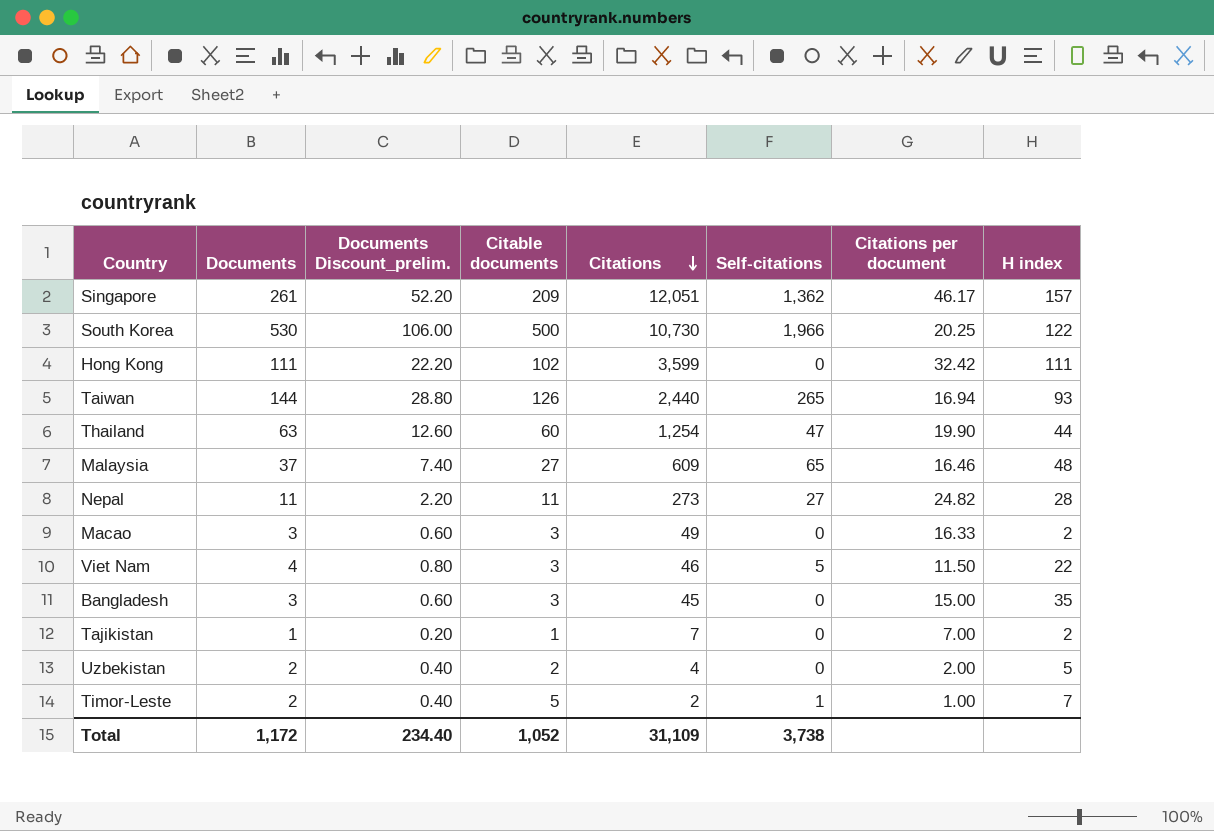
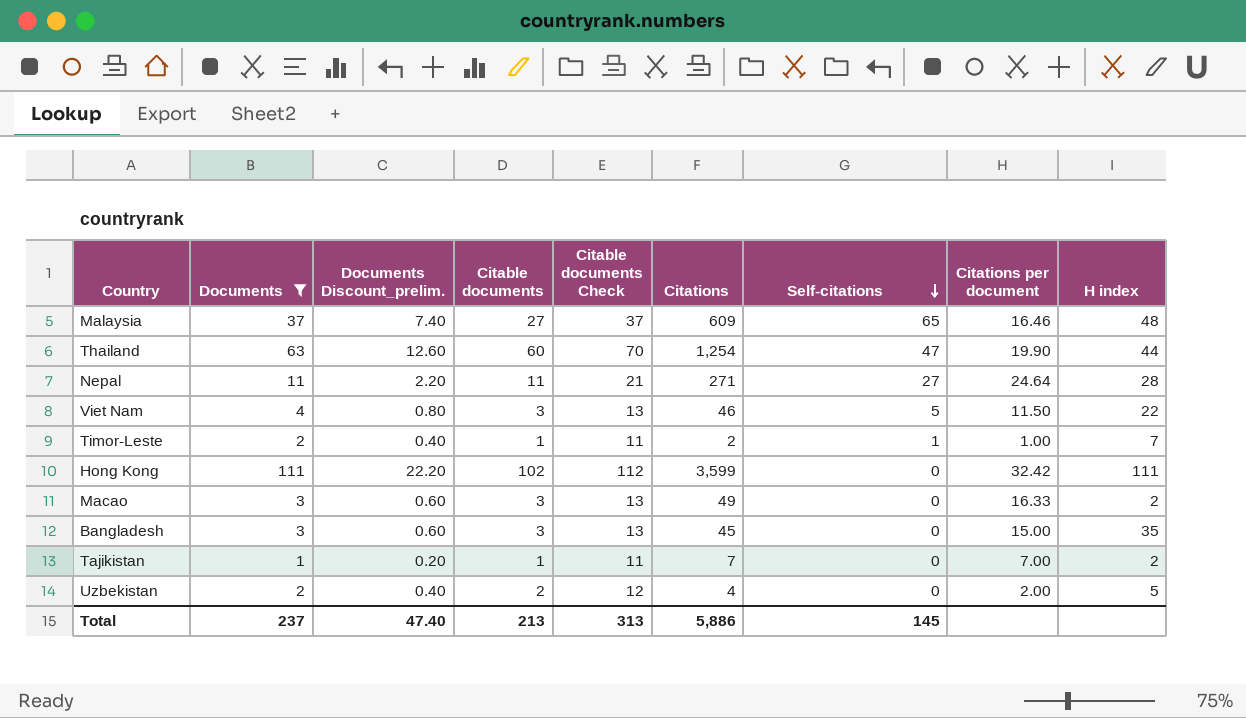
filter: none -> Documents <= 111
row order: Citations descending -> Self-citations descending
column Citable documents Check | formula: none -> [Citable documents] + 10
Nepal | Citations: 273 -> 271
Nepal | Citations per document: 24.82 -> 24.64
Timor-Leste | Citable documents: 5 -> 1
Total | Documents: 1,172 -> 237
Total | Documents Discount_prelim.: 234.40 -> 47.40
Total | Citable documents: 1,052 -> 213
Total | Citations: 31,109 -> 5,886
Total | Self-citations: 3,738 -> 145

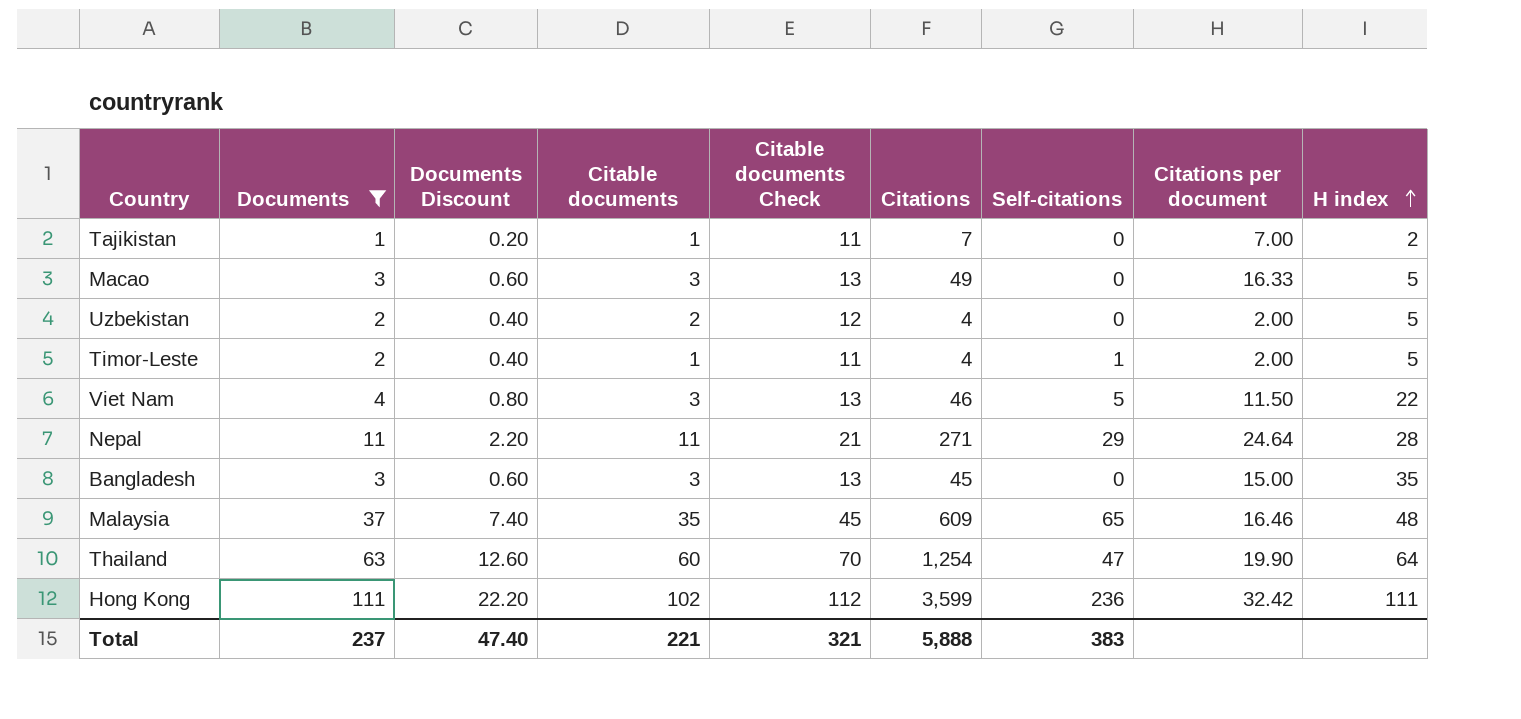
row order: Self-citations descending -> H index ascending
column name: Documents Discount_prelim. -> Documents Discount
Macao | H index: 2 -> 5
Timor-Leste | Citations: 2 -> 4
Timor-Leste | Citations per document: 1.00 -> 2.00
Timor-Leste | H index: 7 -> 5
Nepal | Self-citations: 27 -> 29
Malaysia | Citable documents: 27 -> 35
Malaysia | Citable documents Check: 37 -> 45
Thailand | H index: 44 -> 64
Hong Kong | Self-citations: 0 -> 236
Total | Citable documents: 213 -> 221
Total | Citable documents Check: 313 -> 321
Total | Citations: 5,886 -> 5,888
Total | Self-citations: 145 -> 383

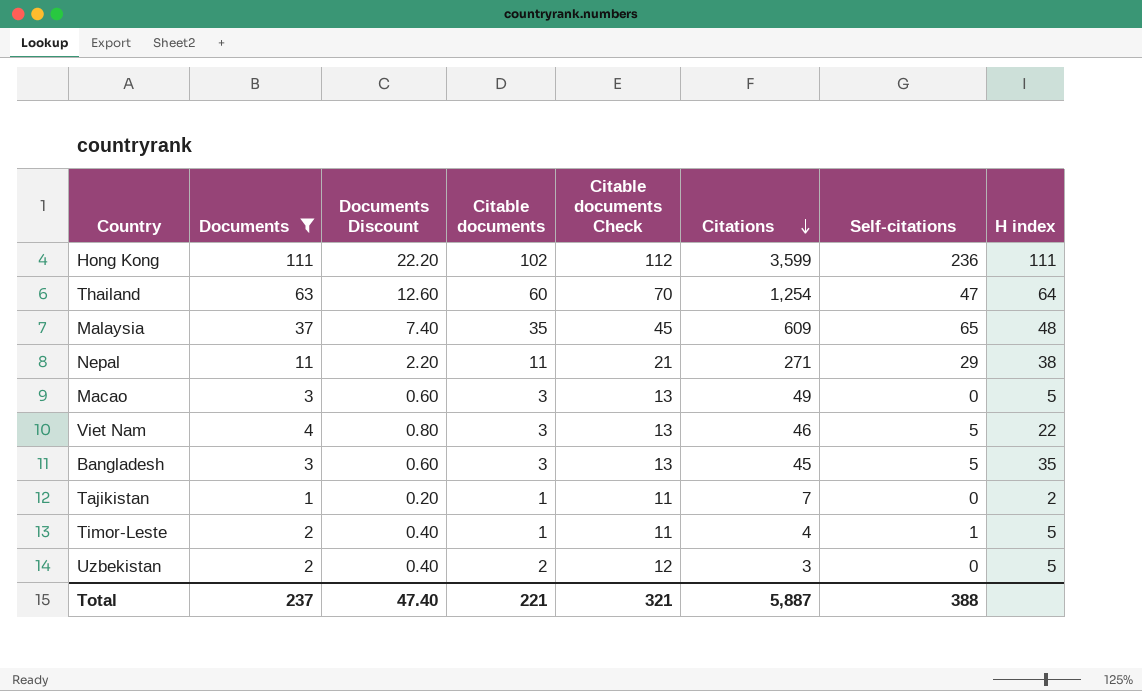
row order: H index ascending -> Citations descending
column Citations per document | formula: [Citations] / [Documents] -> none
Nepal | H index: 28 -> 38
Bangladesh | Self-citations: 0 -> 5
Uzbekistan | Citations: 4 -> 3
Total | Citations: 5,888 -> 5,887
Total | Self-citations: 383 -> 388

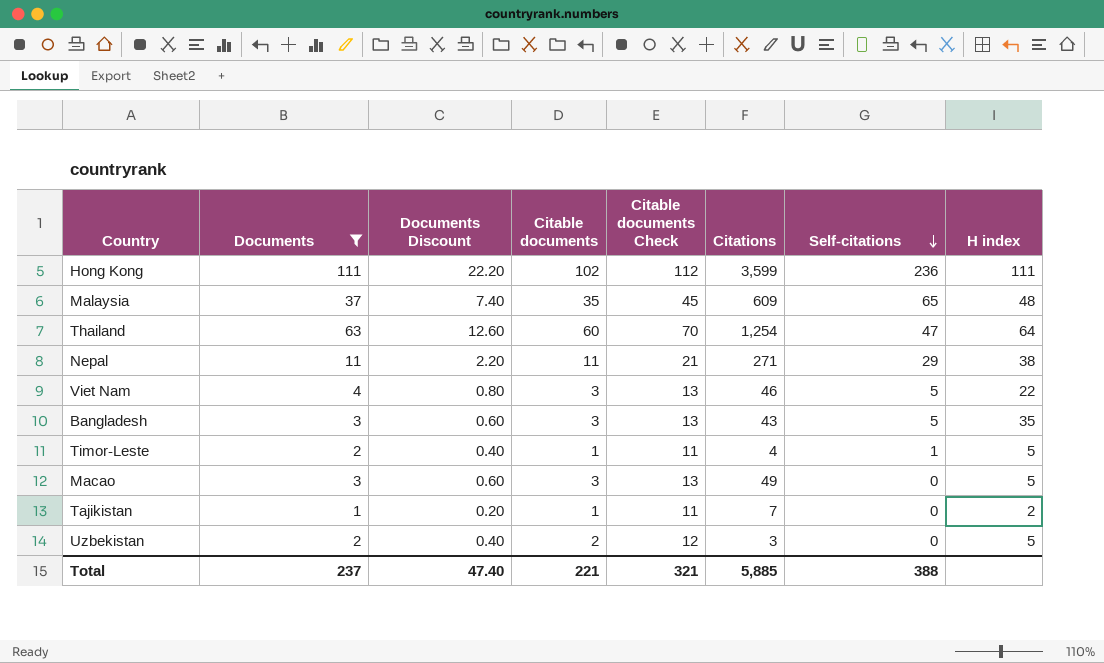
row order: Citations descending -> Self-citations descending
Bangladesh | Citations: 45 -> 43
Total | Citations: 5,887 -> 5,885

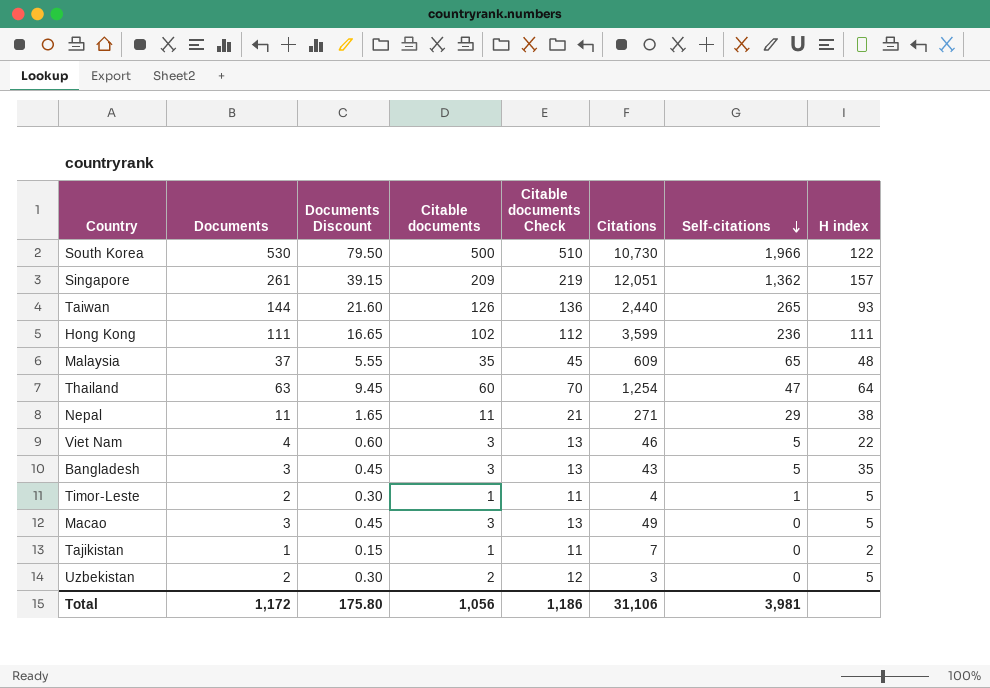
filter: Documents <= 111 -> none
column Documents Discount | formula: [Documents] * 0.2 -> [Documents] * 0.15
Total | Documents: 237 -> 1,172
Total | Documents Discount: 47.40 -> 175.80
Total | Citable documents: 221 -> 1,056
Total | Citable documents Check: 321 -> 1,186
Total | Citations: 5,885 -> 31,106
Total | Self-citations: 388 -> 3,981

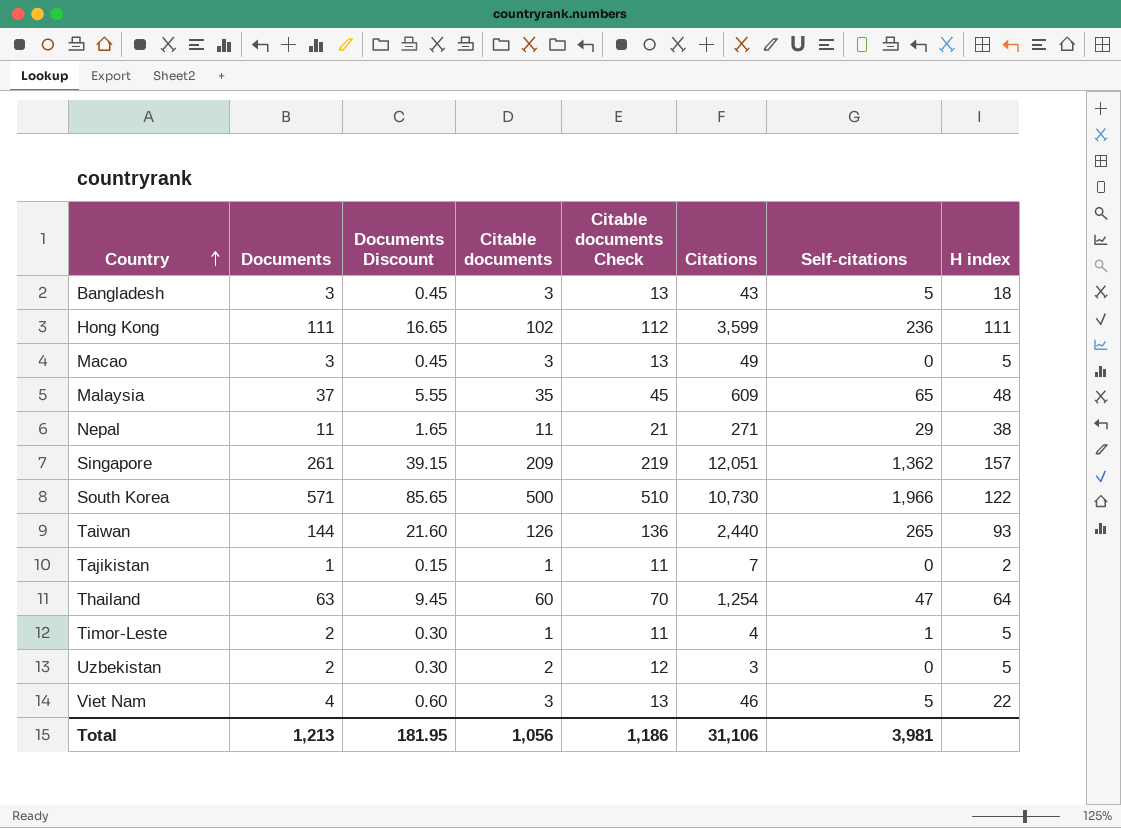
row order: Self-citations descending -> Country ascending
Bangladesh | H index: 35 -> 18
South Korea | Documents: 530 -> 571
South Korea | Documents Discount: 79.50 -> 85.65
Total | Documents: 1,172 -> 1,213
Total | Documents Discount: 175.80 -> 181.95

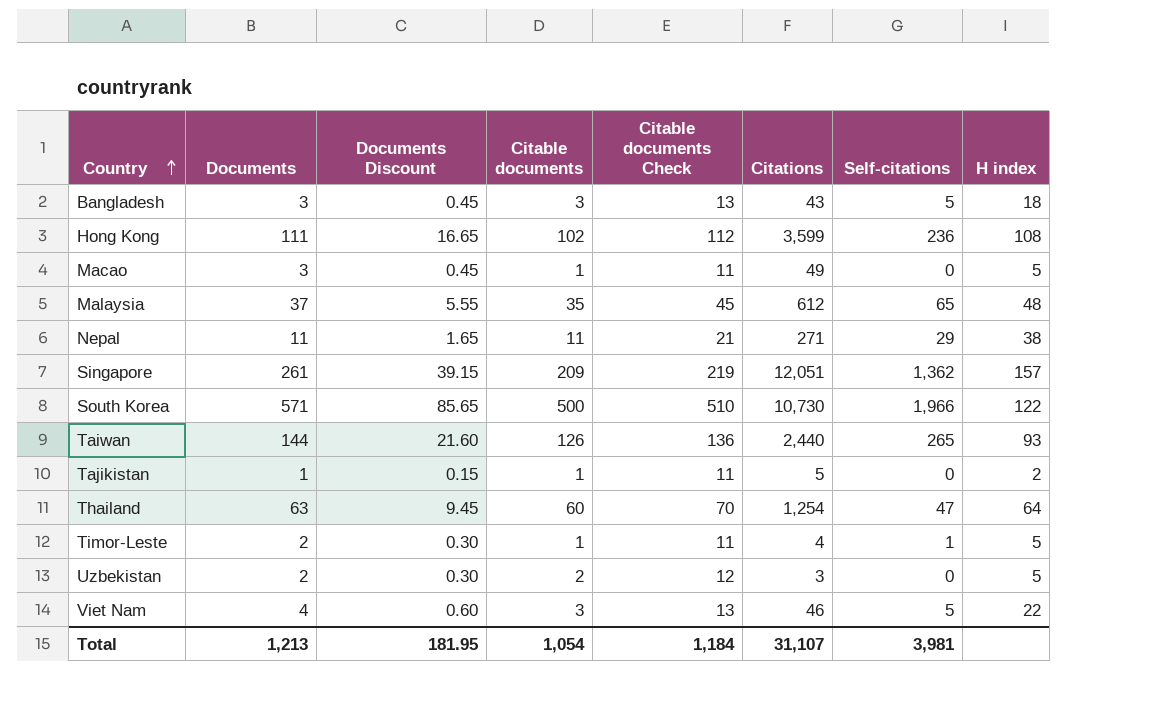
Hong Kong | H index: 111 -> 108
Macao | Citable documents: 3 -> 1
Macao | Citable documents Check: 13 -> 11
Malaysia | Citations: 609 -> 612
Tajikistan | Citations: 7 -> 5
Total | Citable documents: 1,056 -> 1,054
Total | Citable documents Check: 1,186 -> 1,184
Total | Citations: 31,106 -> 31,107

